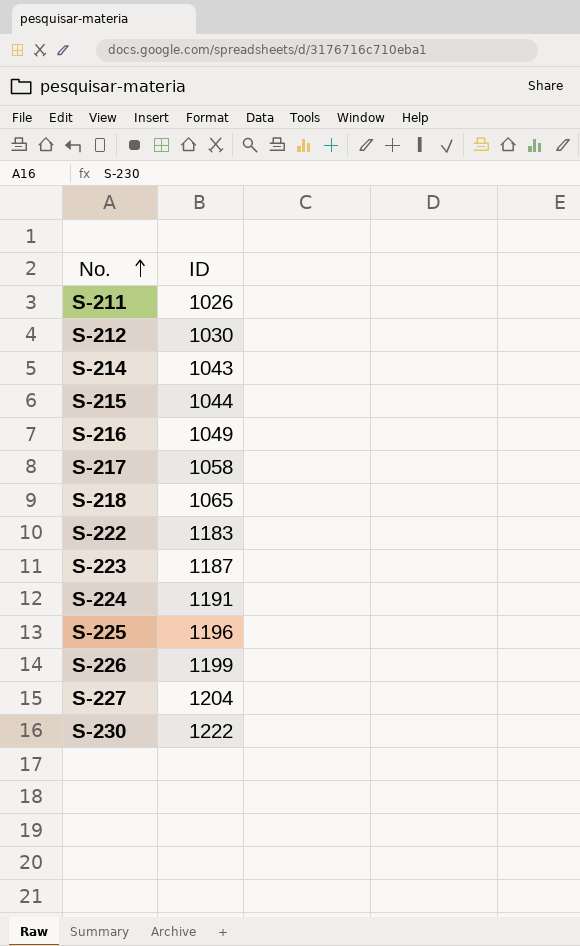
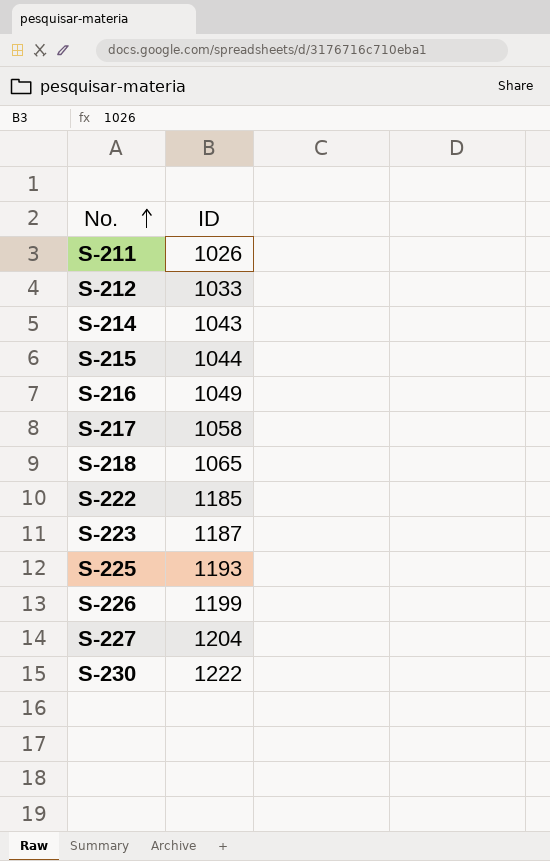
row S-224: 1191 -> none
S-212 | ID: 1030 -> 1033
S-222 | ID: 1183 -> 1185
S-225 | ID: 1196 -> 1193

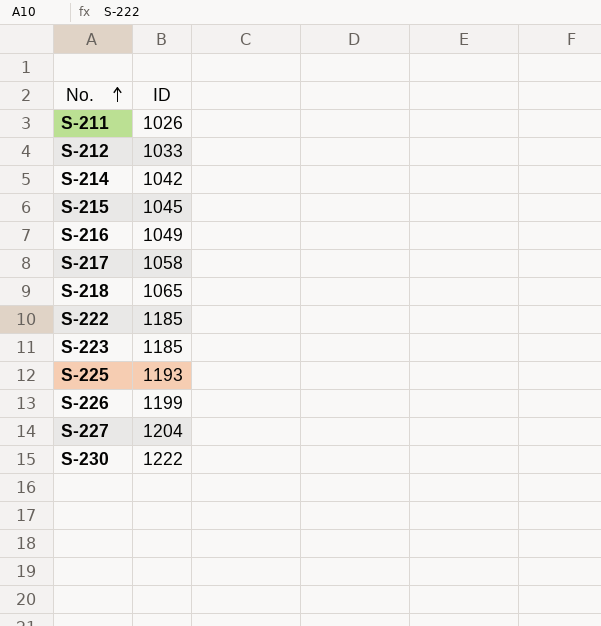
S-214 | ID: 1043 -> 1042
S-215 | ID: 1044 -> 1045
S-223 | ID: 1187 -> 1185

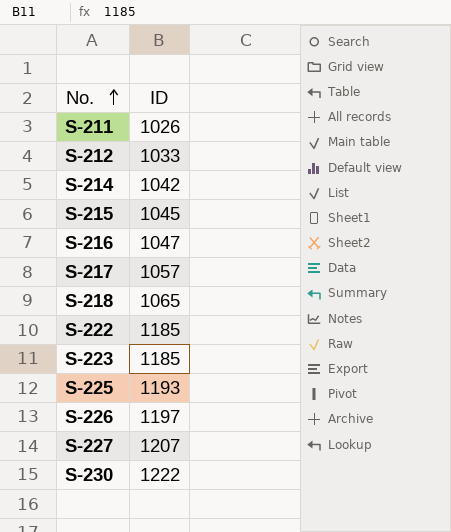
S-216 | ID: 1049 -> 1047
S-217 | ID: 1058 -> 1057
S-226 | ID: 1199 -> 1197
S-227 | ID: 1204 -> 1207

